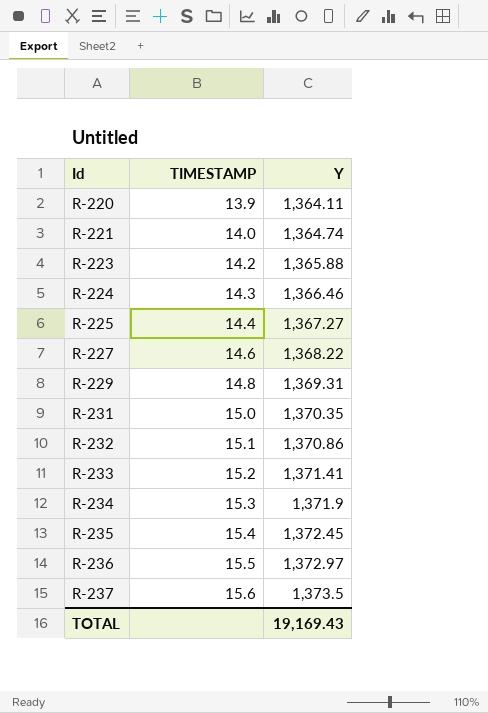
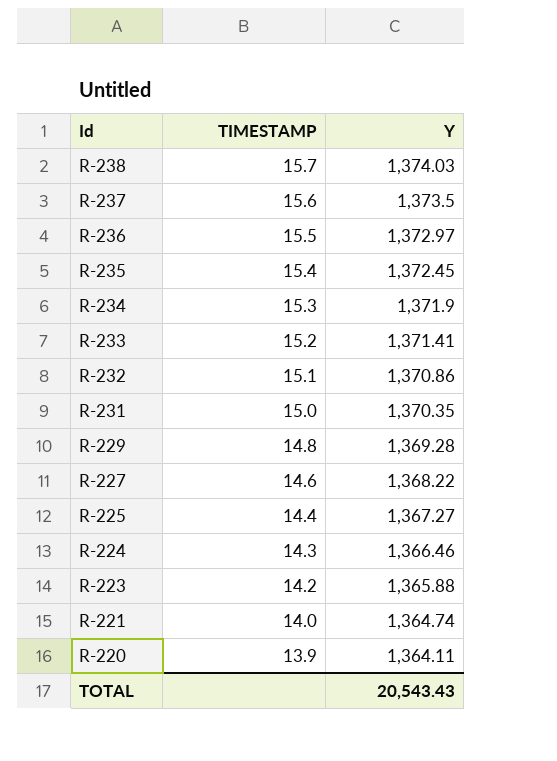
row order: Id ascending -> Id descending
row R-238: none -> 15.7 | 1,374.03
R-229 | Y: 1,369.31 -> 1,369.28
TOTAL | Y: 19,169.43 -> 20,543.43

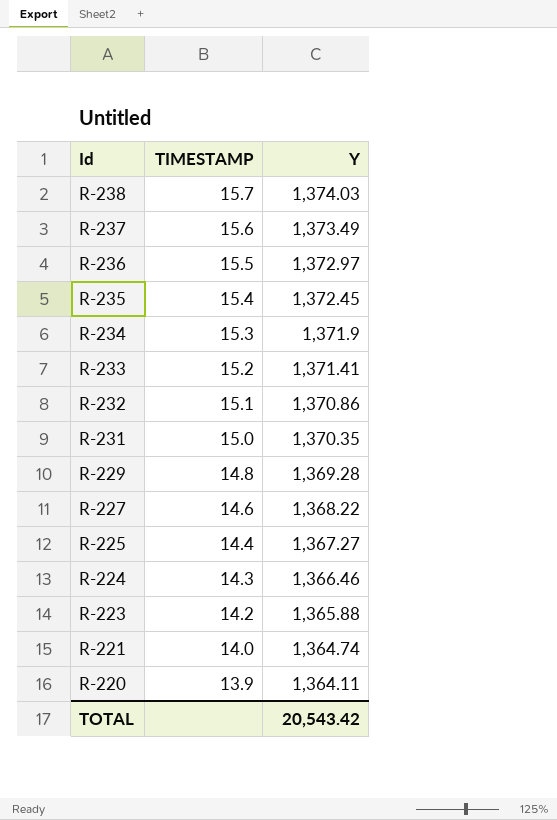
R-237 | Y: 1,373.5 -> 1,373.49
TOTAL | Y: 20,543.43 -> 20,543.42

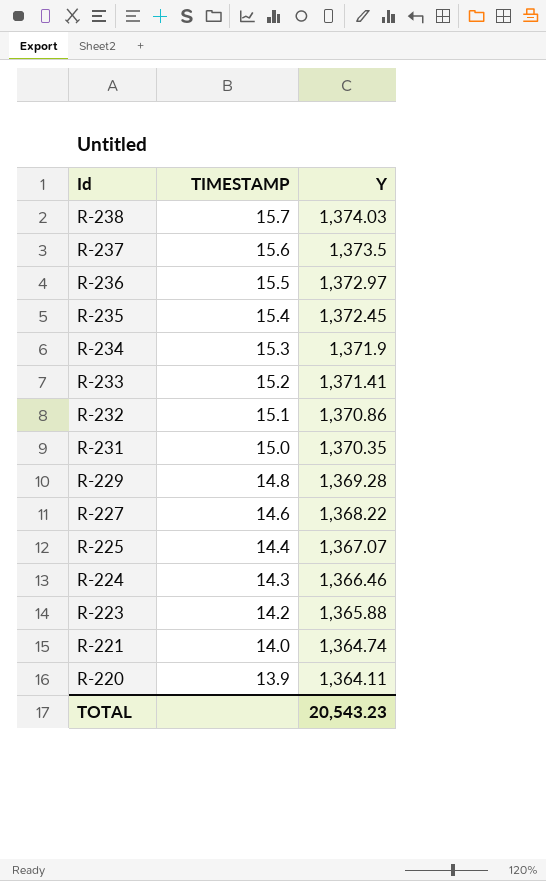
R-237 | Y: 1,373.49 -> 1,373.5
R-225 | Y: 1,367.27 -> 1,367.07
TOTAL | Y: 20,543.42 -> 20,543.23

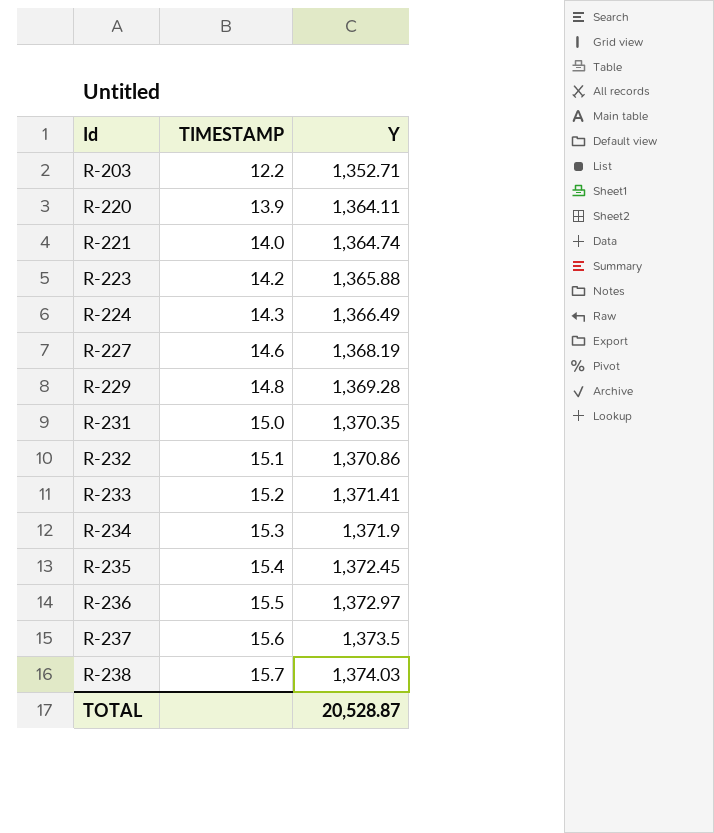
row order: Id descending -> Id ascending
row R-225: 14.4 | 1,367.07 -> none
row R-203: none -> 12.2 | 1,352.71
R-224 | Y: 1,366.46 -> 1,366.49
R-227 | Y: 1,368.22 -> 1,368.19
TOTAL | Y: 20,543.23 -> 20,528.87

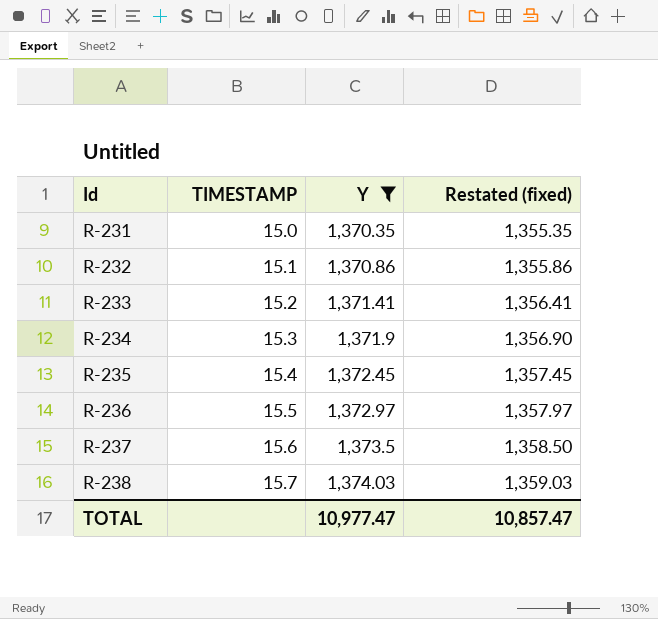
filter: none -> Y >= 1,370.35
column Restated (fixed) | formula: none -> [Y] - 15
TOTAL | Y: 20,528.87 -> 10,977.47

